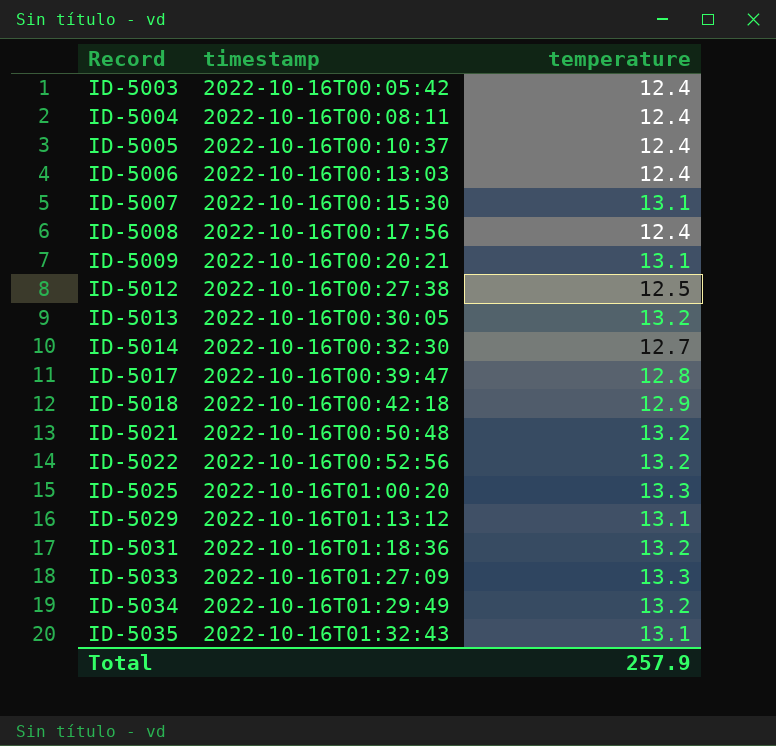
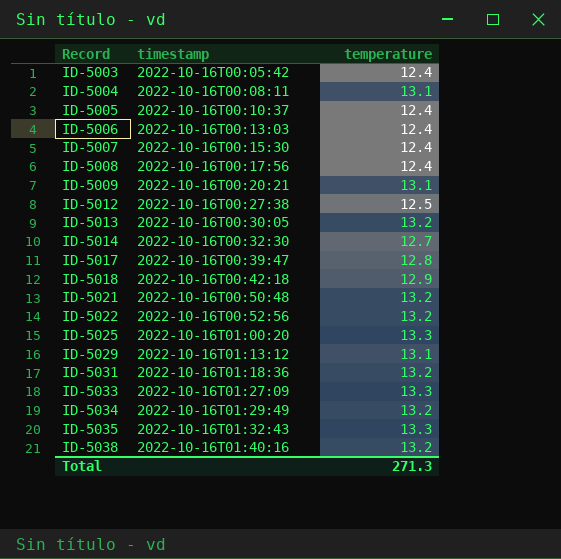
ID-5004 | temperature: 12.4 -> 13.1
ID-5007 | temperature: 13.1 -> 12.4
ID-5035 | temperature: 13.1 -> 13.3
row ID-5038: none -> 2022-10-16T01:40:16 | 13.2
Total | temperature: 257.9 -> 271.3

